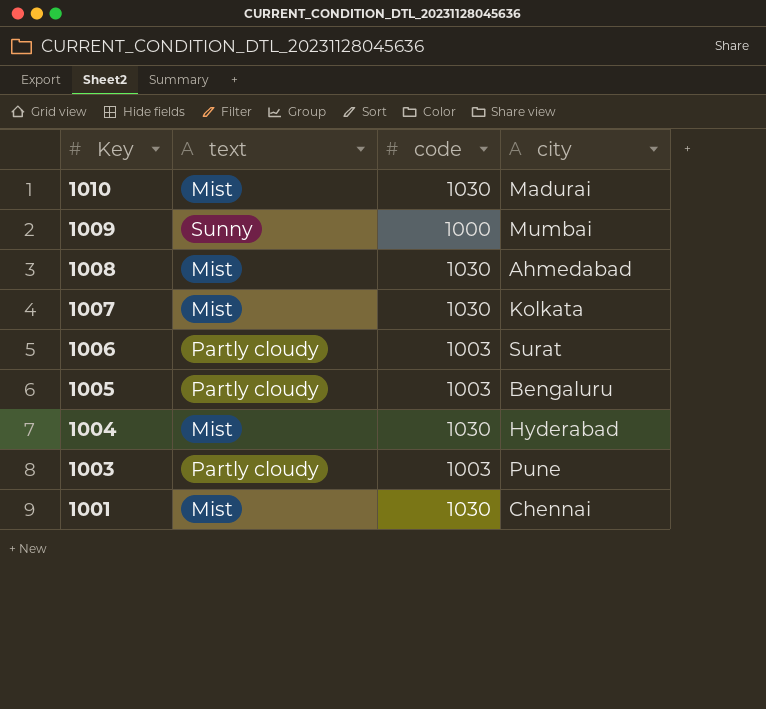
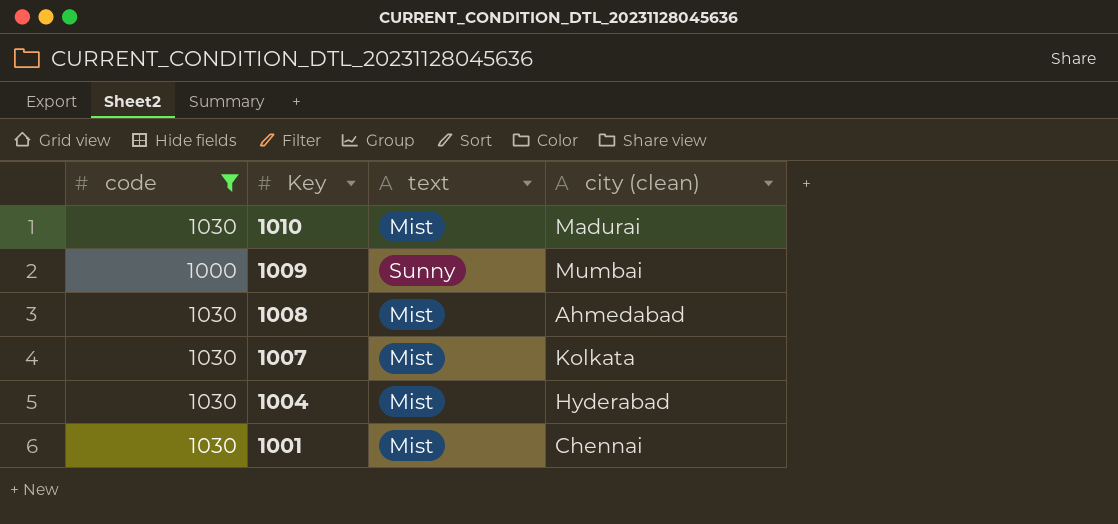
filter: none -> code != 1003
column code | position: 3 -> 1
column name: city -> city (clean)

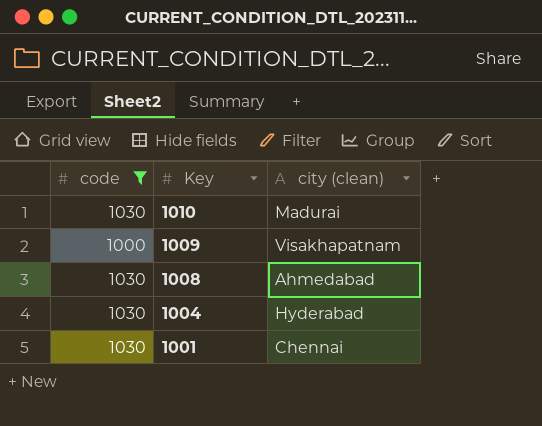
column text | position: 3 -> none
row 1007: 1030 | Mist | Kolkata -> none
1009 | city (clean): Mumbai -> Visakhapatnam

